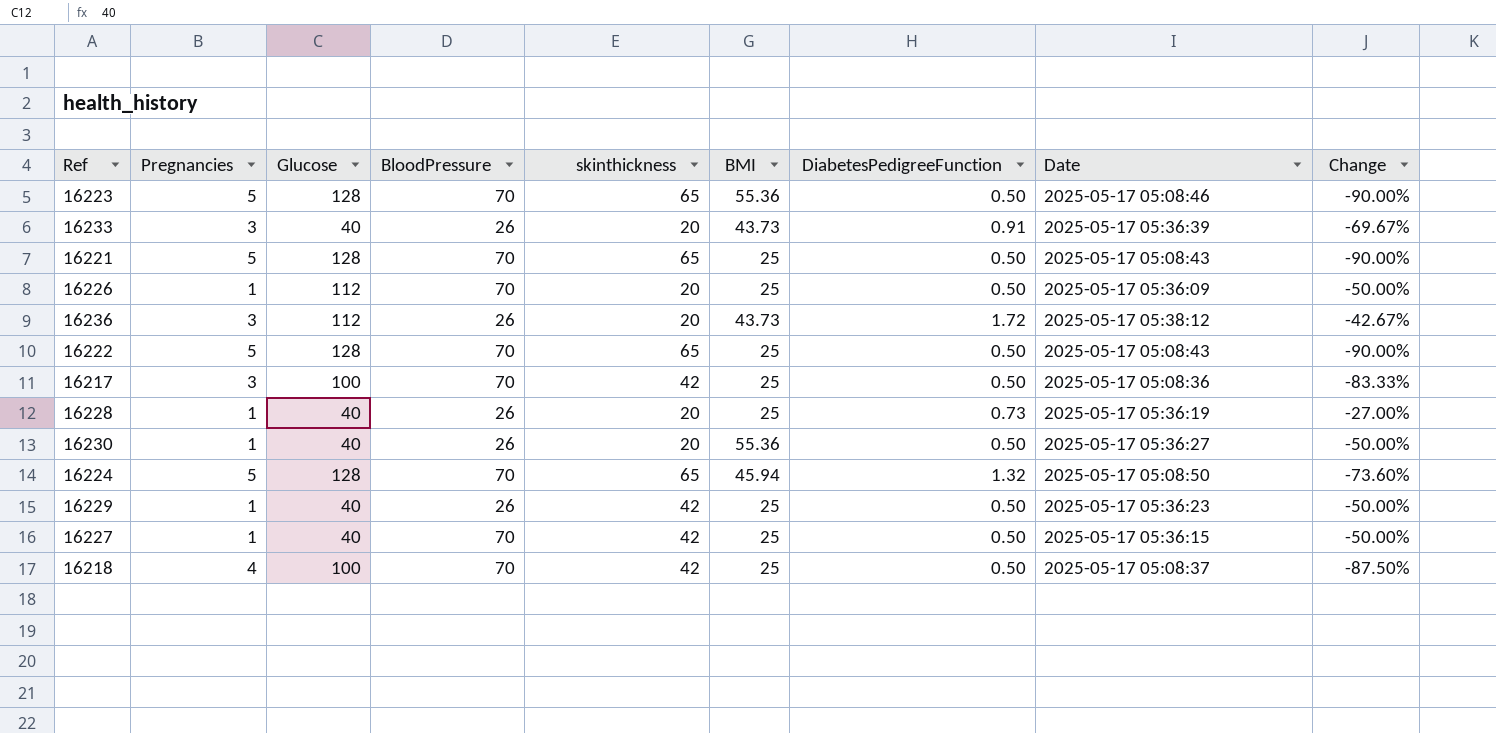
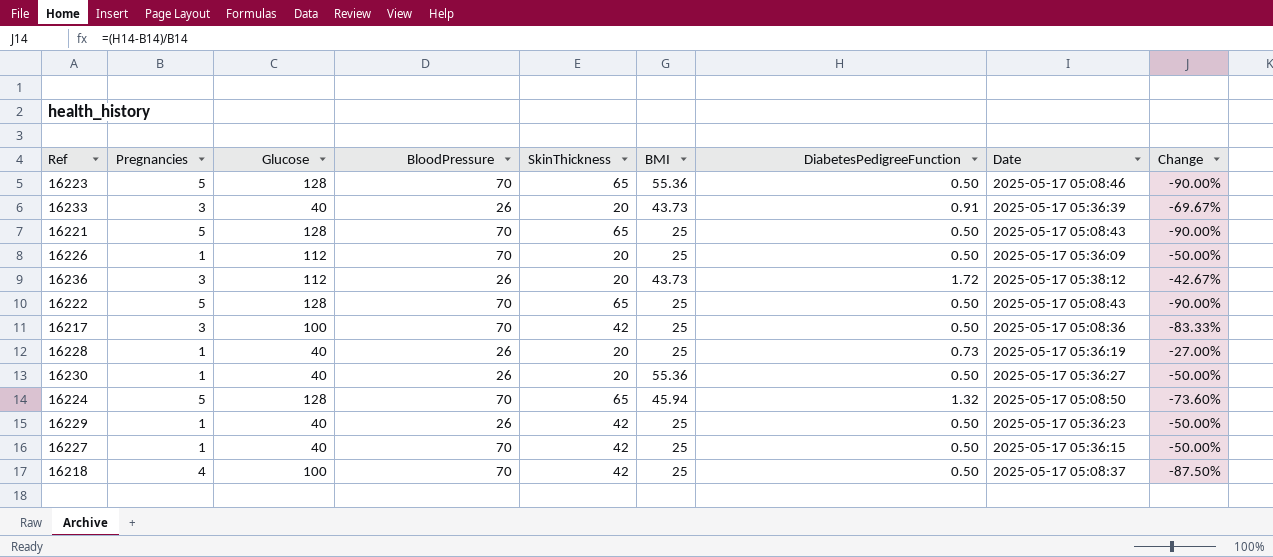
column name: skinthickness -> SkinThickness

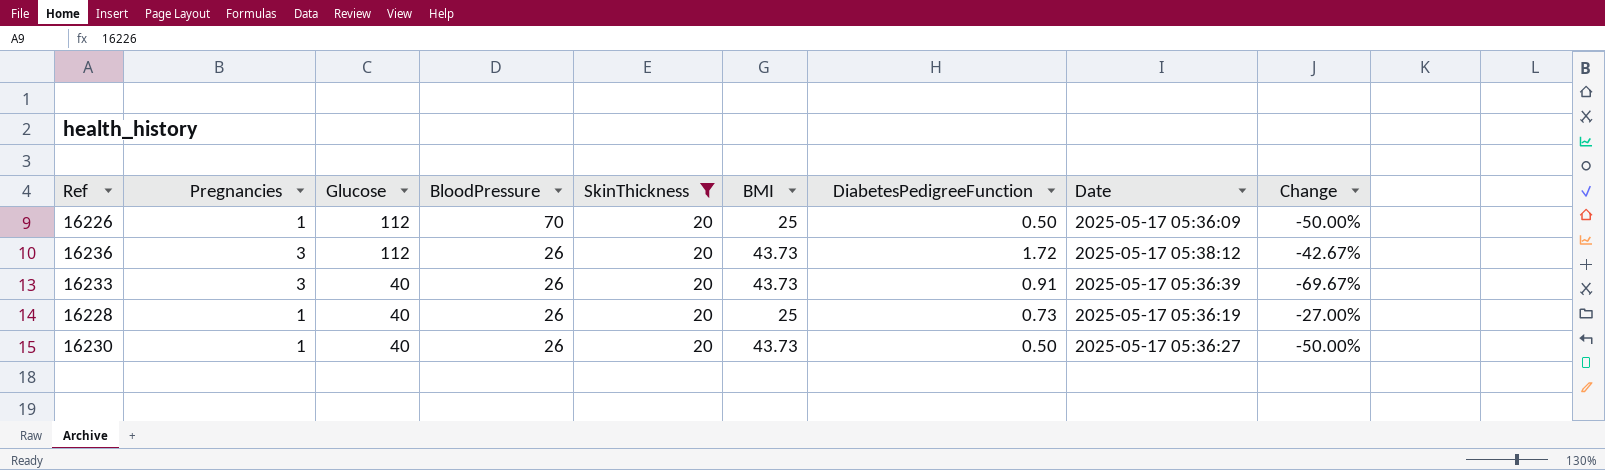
filter: none -> SkinThickness = 20
row order: none -> Glucose descending
16230 | BMI: 55.36 -> 43.73

